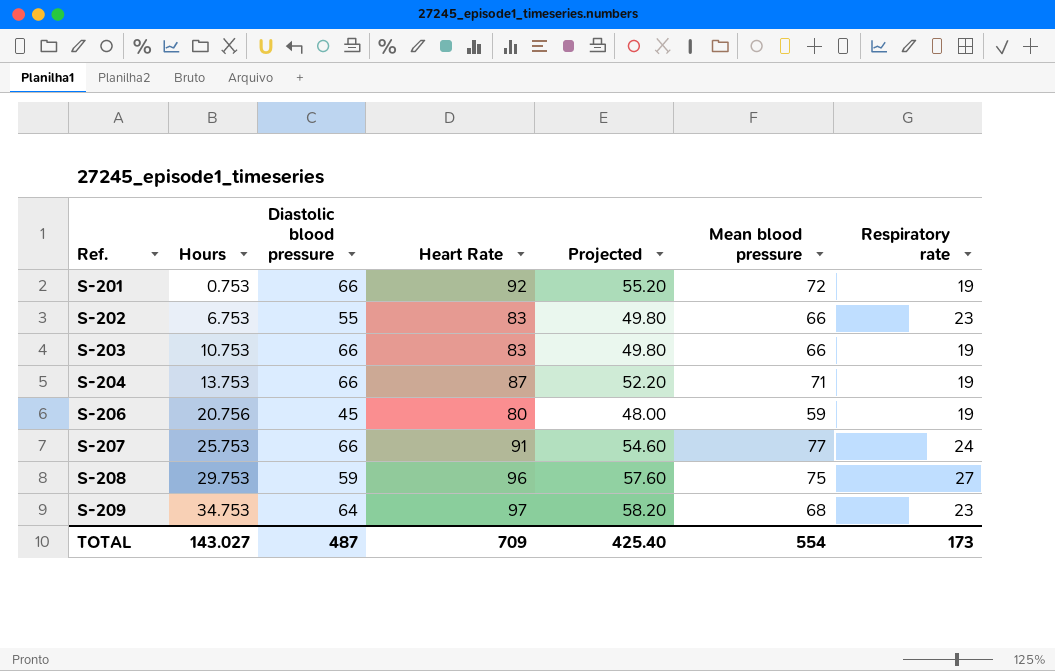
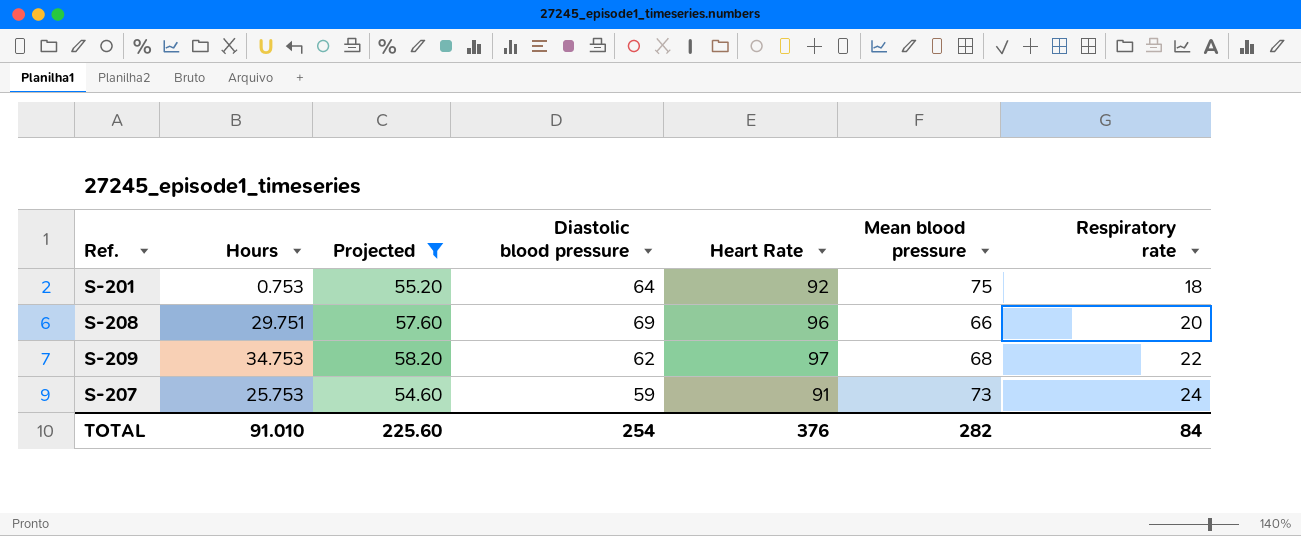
filter: none -> Projected >= 54.60
row order: Ref. ascending -> Respiratory rate ascending
column Projected | position: 5 -> 3
S-201 | Diastolic blood pressure: 66 -> 64
S-201 | Mean blood pressure: 72 -> 75
S-201 | Respiratory rate: 19 -> 18
S-208 | Hours: 29.753 -> 29.751
S-208 | Diastolic blood pressure: 59 -> 69
S-208 | Mean blood pressure: 75 -> 66
S-208 | Respiratory rate: 27 -> 20
S-209 | Diastolic blood pressure: 64 -> 62
S-209 | Respiratory rate: 23 -> 22
S-207 | Diastolic blood pressure: 66 -> 59
S-207 | Mean blood pressure: 77 -> 73
TOTAL | Hours: 143.027 -> 91.010
TOTAL | Projected: 425.40 -> 225.60
TOTAL | Diastolic blood pressure: 487 -> 254
TOTAL | Heart Rate: 709 -> 376
TOTAL | Mean blood pressure: 554 -> 282
TOTAL | Respiratory rate: 173 -> 84

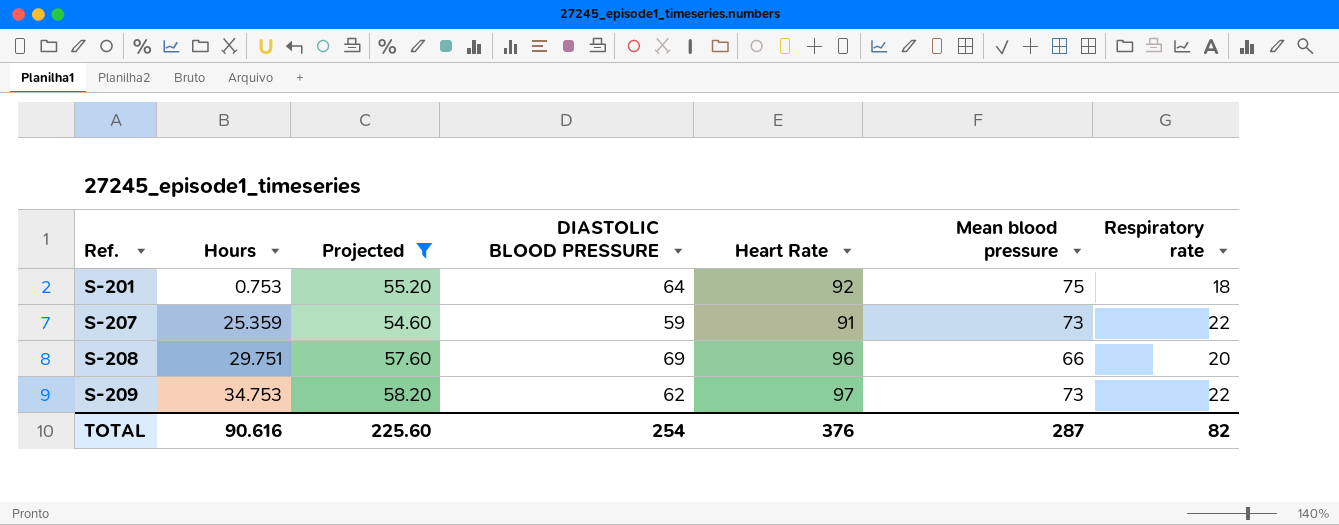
row order: Respiratory rate ascending -> Ref. ascending
column name: Diastolic blood pressure -> DIASTOLIC BLOOD PRESSURE
S-207 | Hours: 25.753 -> 25.359
S-207 | Respiratory rate: 24 -> 22
S-209 | Mean blood pressure: 68 -> 73
TOTAL | Hours: 91.010 -> 90.616
TOTAL | Mean blood pressure: 282 -> 287
TOTAL | Respiratory rate: 84 -> 82

